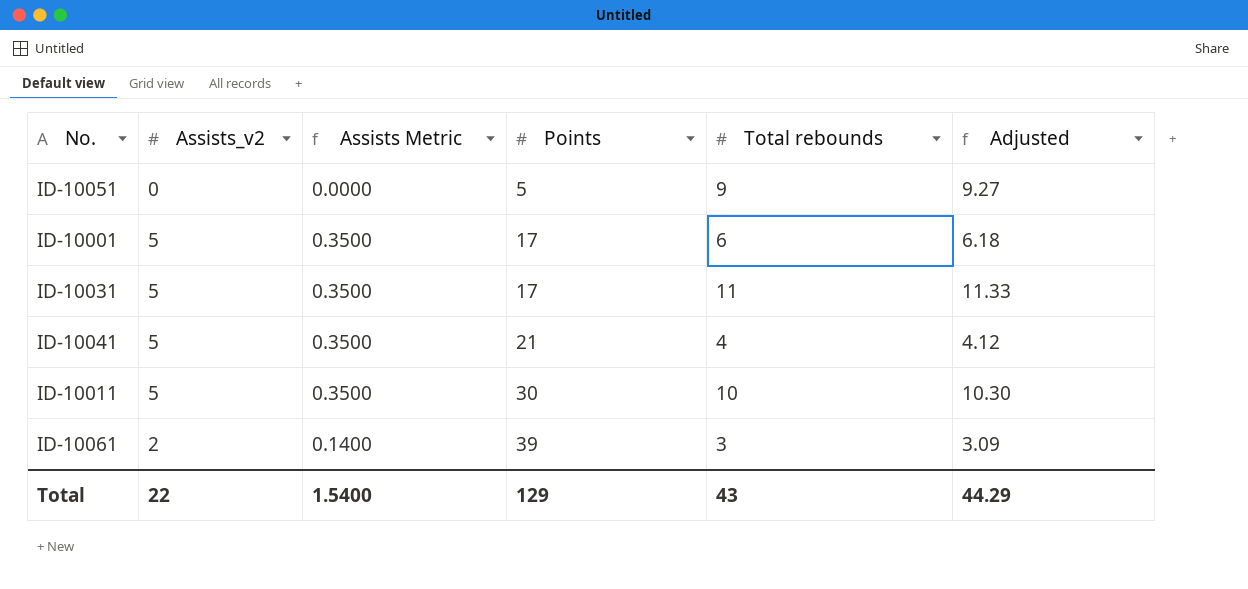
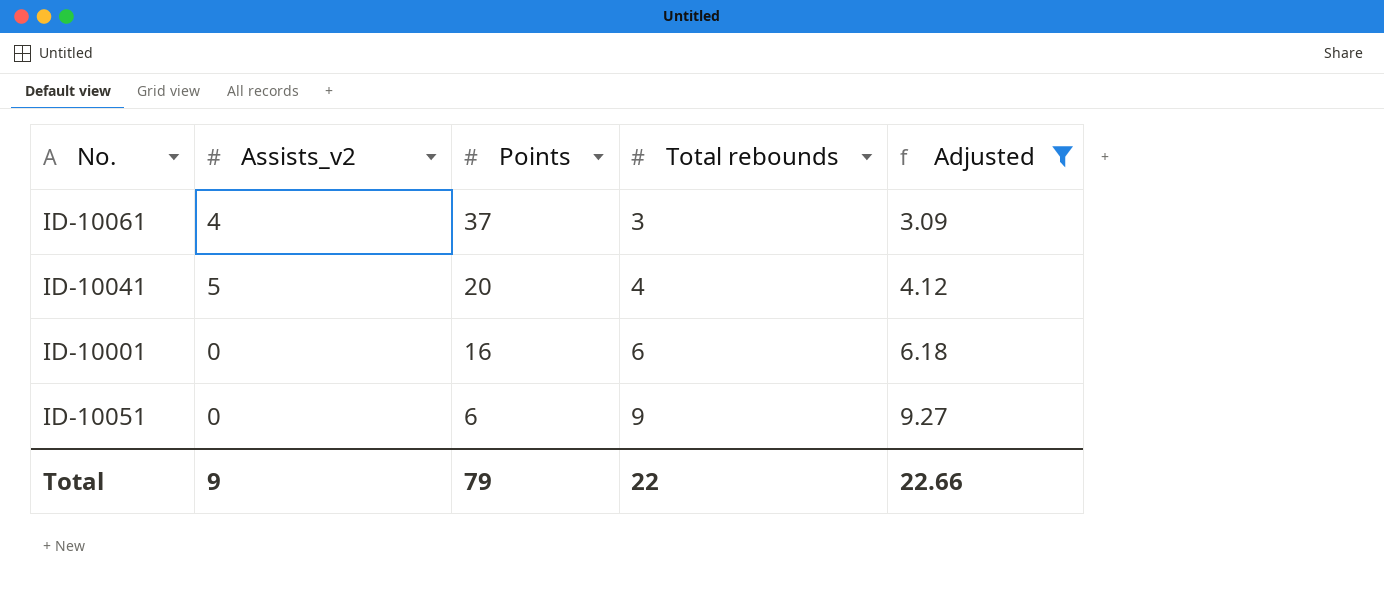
filter: none -> Adjusted <= 9.27
row order: Points ascending -> Points descending
column Assists Metric | formula: [Assists_v2] * 0.07 -> none
ID-10061 | Assists_v2: 2 -> 4
ID-10061 | Points: 39 -> 37
ID-10041 | Points: 21 -> 20
ID-10001 | Assists_v2: 5 -> 0
ID-10001 | Points: 17 -> 16
ID-10051 | Points: 5 -> 6
Total | Assists_v2: 22 -> 9
Total | Points: 129 -> 79
Total | Total rebounds: 43 -> 22
Total | Adjusted: 44.29 -> 22.66

